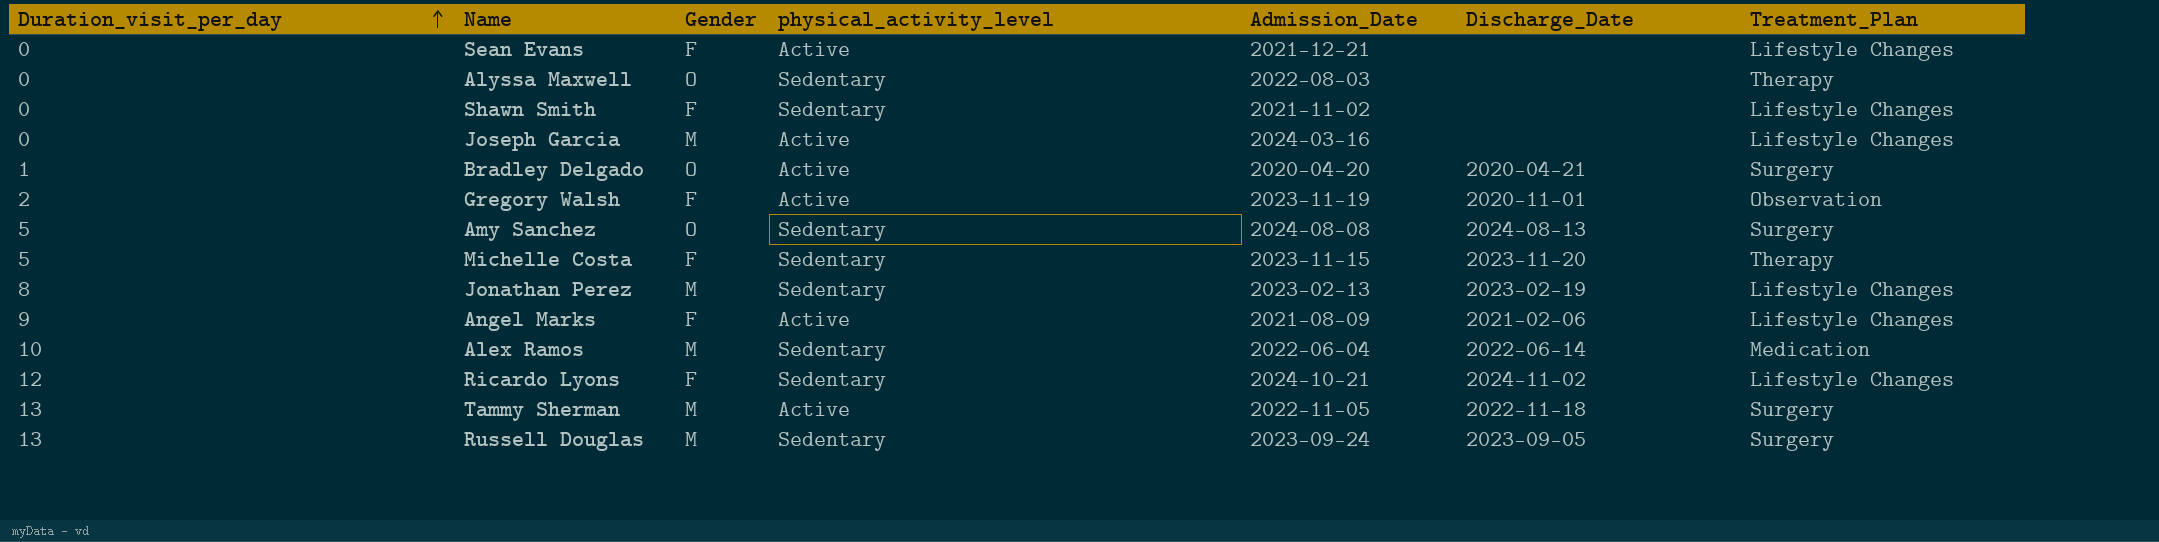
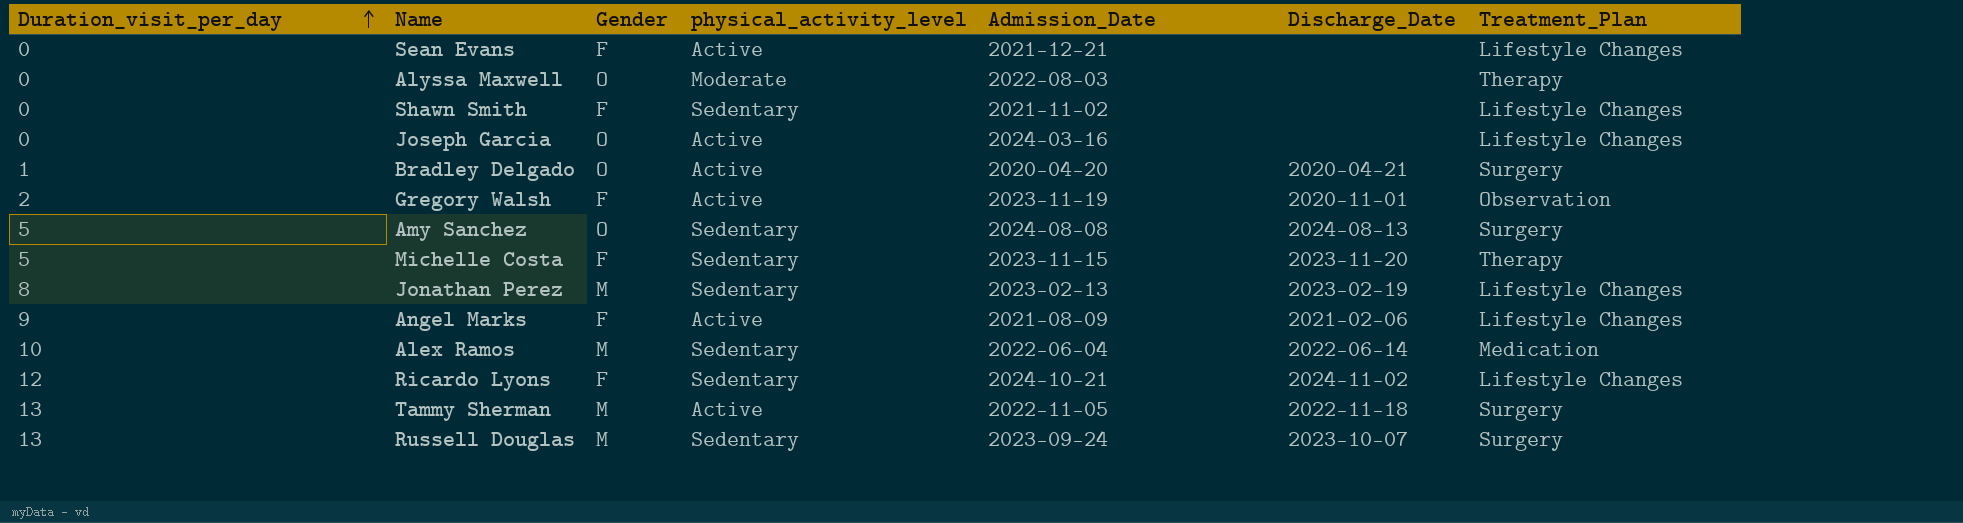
Alyssa Maxwell | physical_activity_level: Sedentary -> Moderate
Joseph Garcia | Gender: M -> O
Russell Douglas | Discharge_Date: 2023-09-05 -> 2023-10-07

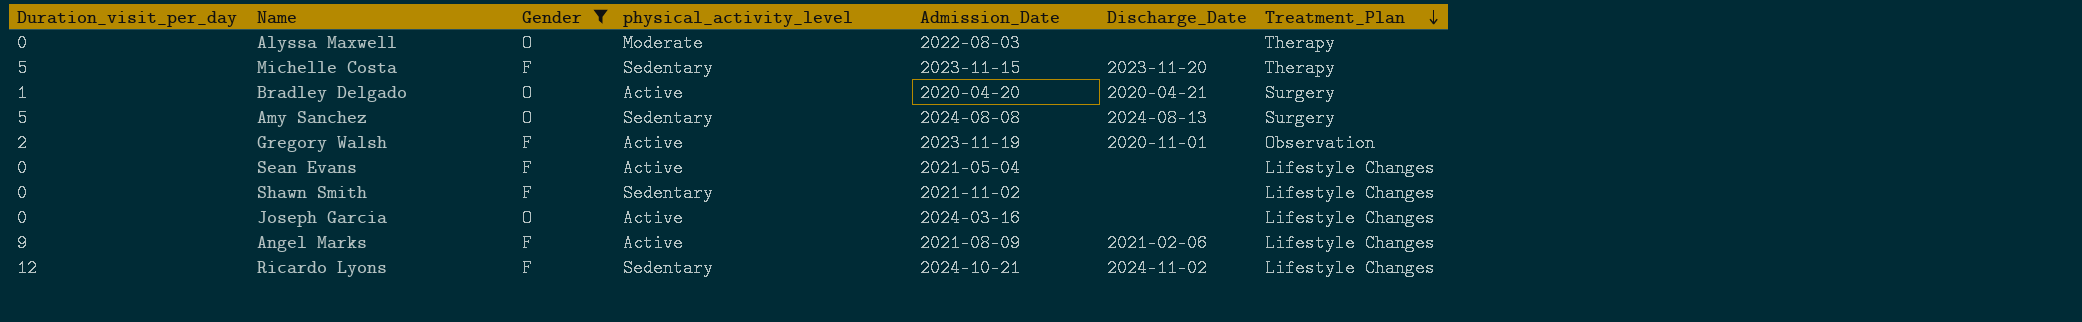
filter: none -> Gender != M
row order: Duration_visit_per_day ascending -> Treatment_Plan descending
Sean Evans | Admission_Date: 2021-12-21 -> 2021-05-04

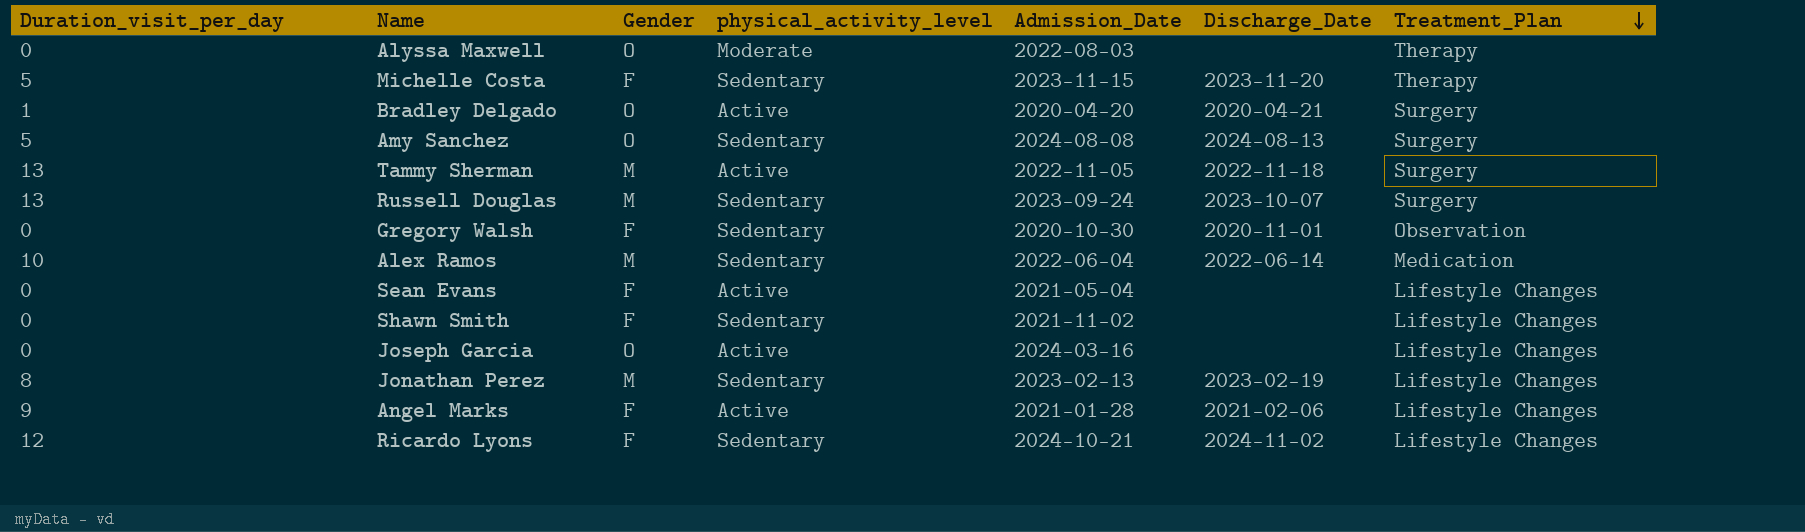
filter: Gender != M -> none
Gregory Walsh | Duration_visit_per_day: 2 -> 0
Gregory Walsh | physical_activity_level: Active -> Sedentary
Gregory Walsh | Admission_Date: 2023-11-19 -> 2020-10-30
Angel Marks | Admission_Date: 2021-08-09 -> 2021-01-28

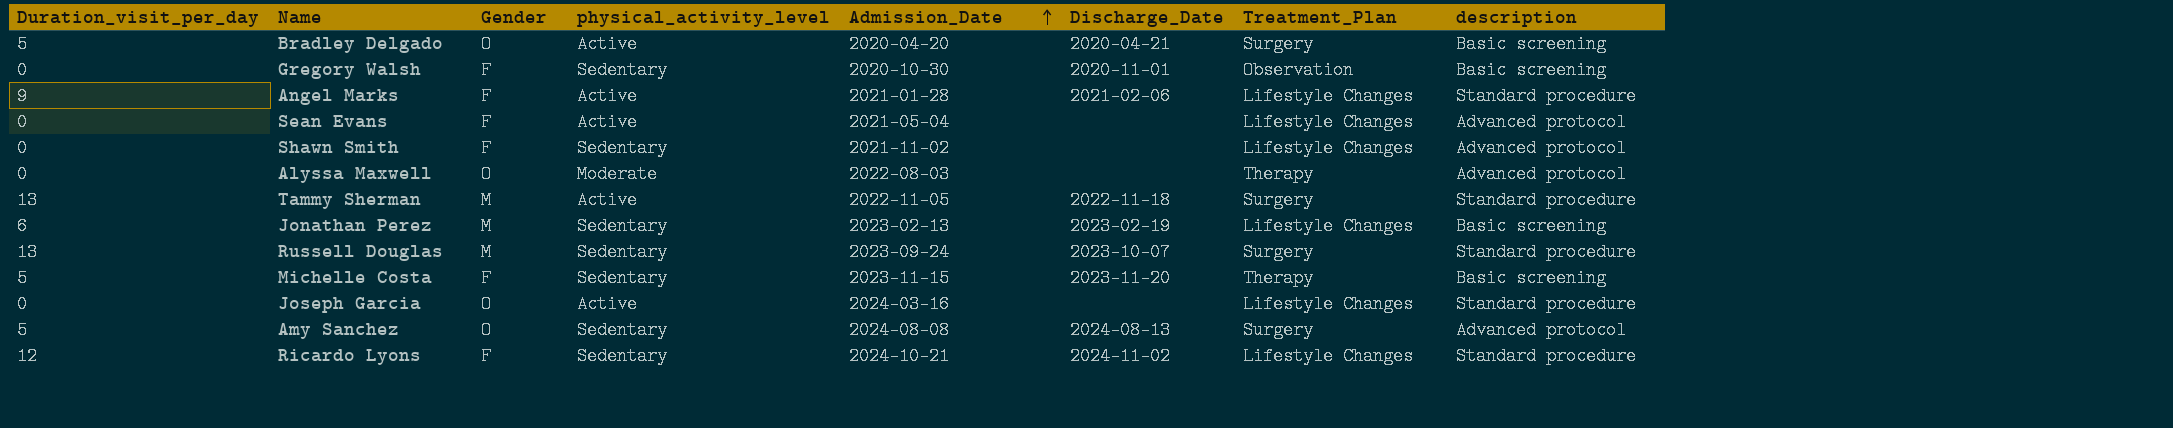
row order: Treatment_Plan descending -> Admission_Date ascending
column description | position: none -> 8
row Alex Ramos: 10 | M | Sedentary | 2022-06-04 | 2022-06-14 | Medication -> none
Bradley Delgado | Duration_visit_per_day: 1 -> 5
Jonathan Perez | Duration_visit_per_day: 8 -> 6

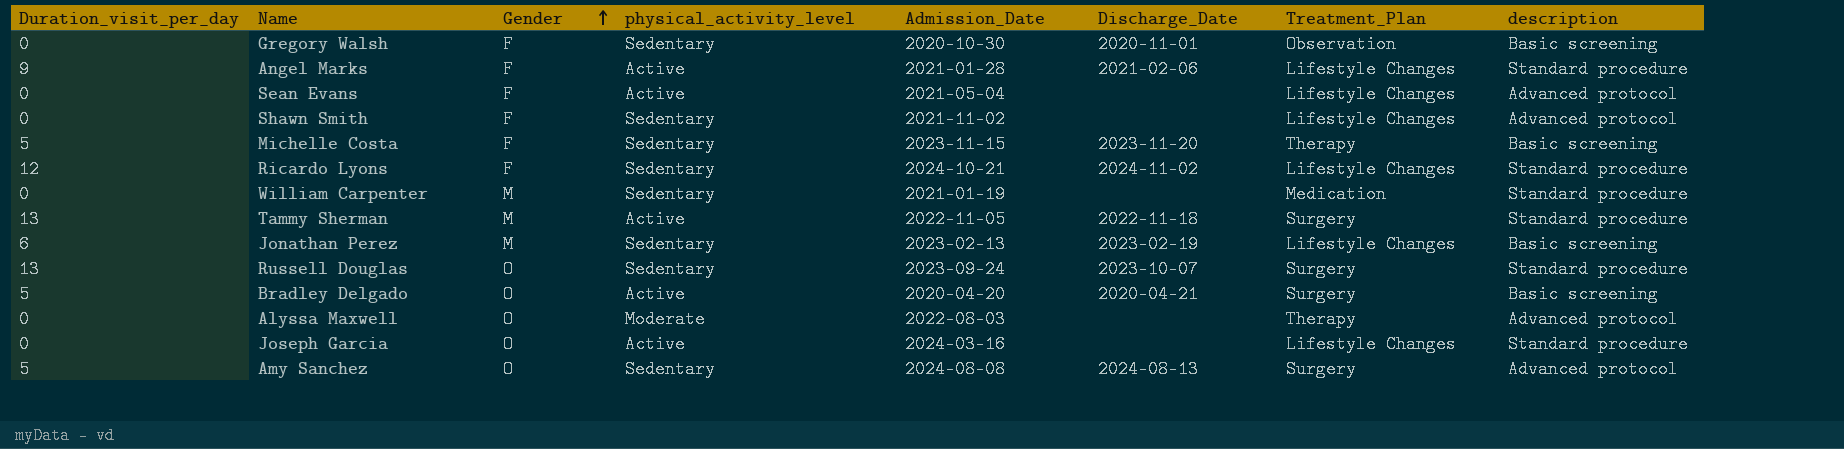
row order: Admission_Date ascending -> Gender ascending
row William Carpenter: none -> 0 | M | Sedentary | 2021-01-19 | none | Medication | Standard procedure
Russell Douglas | Gender: M -> O

